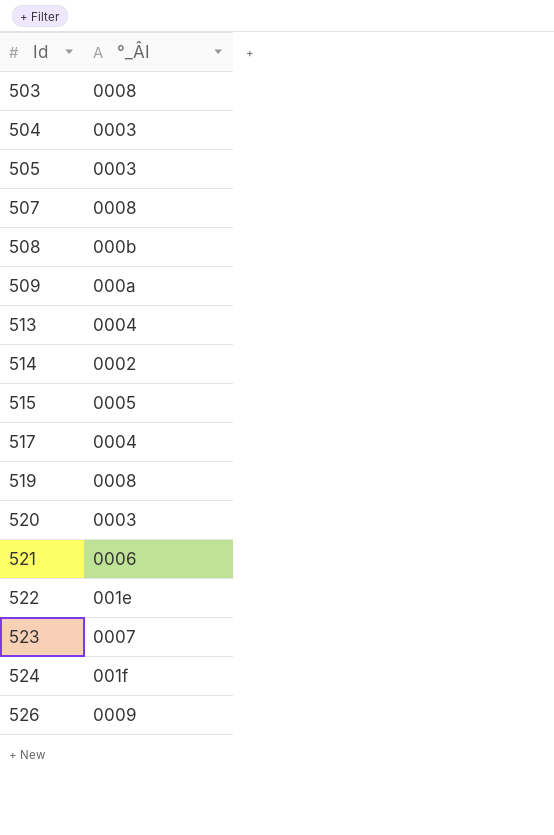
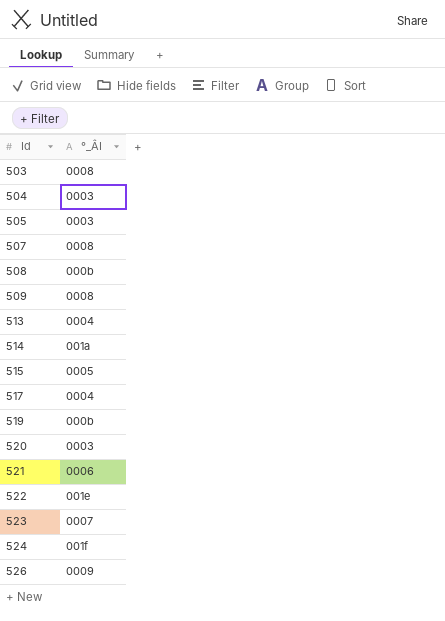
509 | °_ÂI: 000a -> 0008
514 | °_ÂI: 0002 -> 001a
519 | °_ÂI: 0008 -> 000b

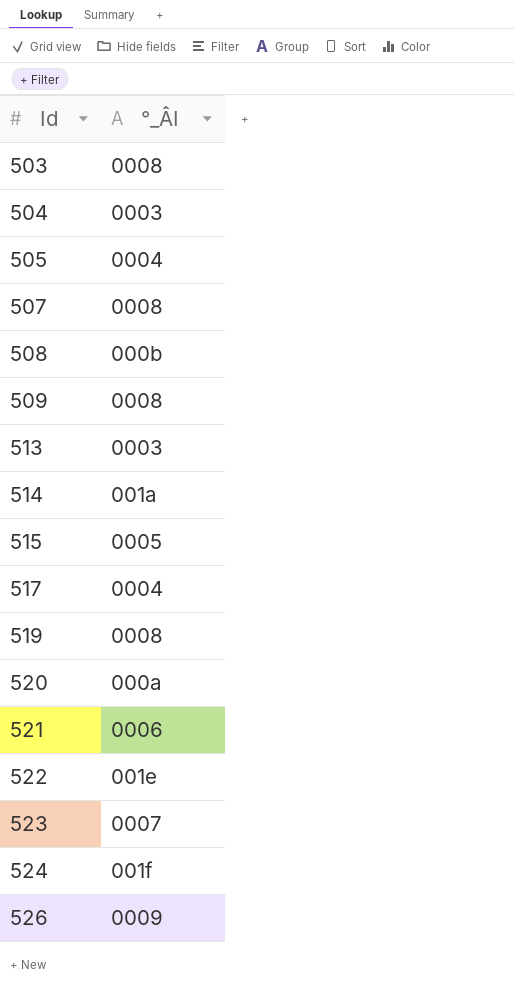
505 | °_ÂI: 0003 -> 0004
513 | °_ÂI: 0004 -> 0003
519 | °_ÂI: 000b -> 0008
520 | °_ÂI: 0003 -> 000a

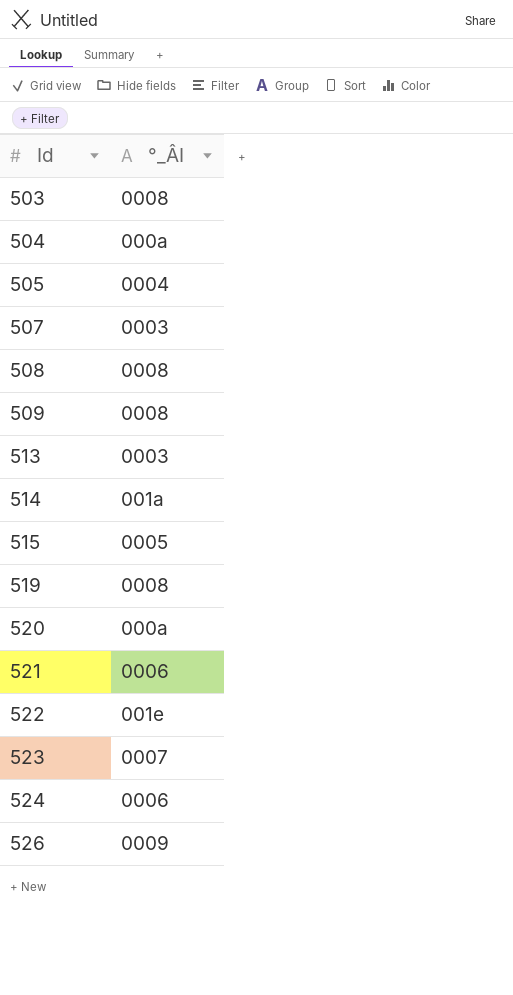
row 517: 0004 -> none
504 | °_ÂI: 0003 -> 000a
507 | °_ÂI: 0008 -> 0003
508 | °_ÂI: 000b -> 0008
524 | °_ÂI: 001f -> 0006

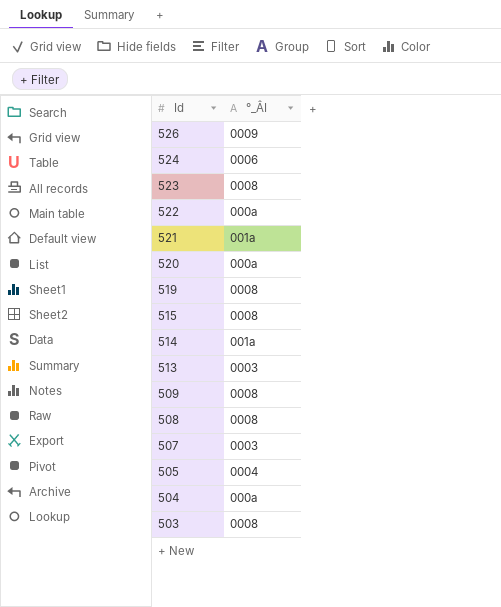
row order: Id ascending -> Id descending
523 | °_ÂI: 0007 -> 0008
522 | °_ÂI: 001e -> 000a
521 | °_ÂI: 0006 -> 001a
515 | °_ÂI: 0005 -> 0008

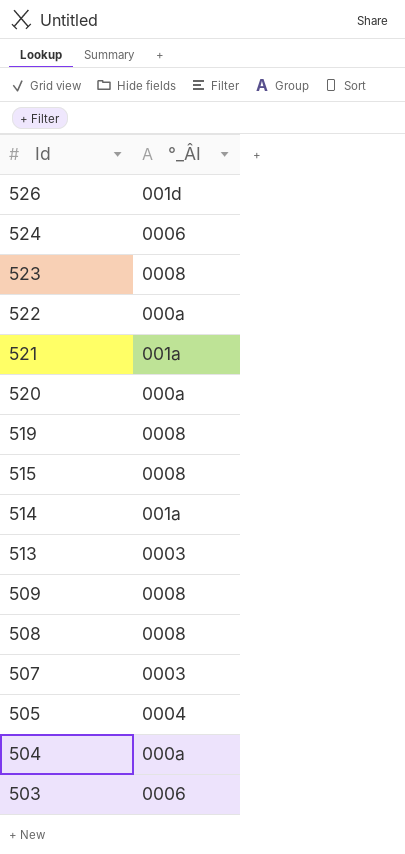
526 | °_ÂI: 0009 -> 001d
503 | °_ÂI: 0008 -> 0006

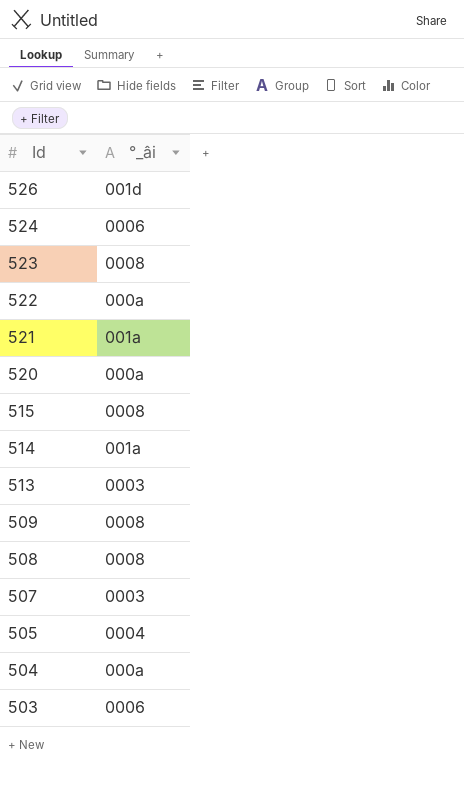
column name: °_ÂI -> °_âi
row 519: 0008 -> none

